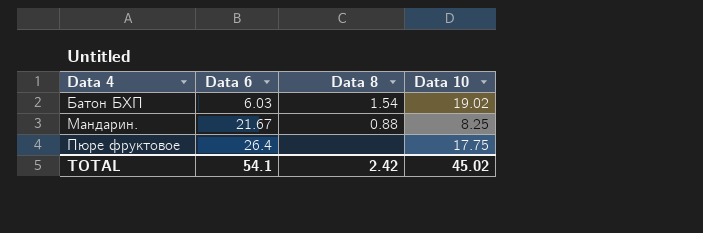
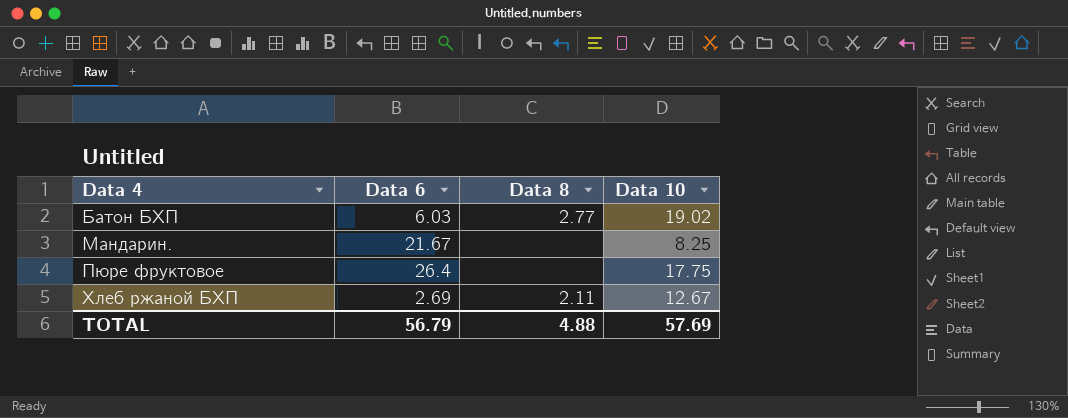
Батон БХП | Data 8: 1.54 -> 2.77
Мандарин. | Data 8: 0.88 -> none
row Хлеб ржаной БХП: none -> 2.69 | 2.11 | 12.67
TOTAL | Data 6: 54.1 -> 56.79
TOTAL | Data 8: 2.42 -> 4.88
TOTAL | Data 10: 45.02 -> 57.69

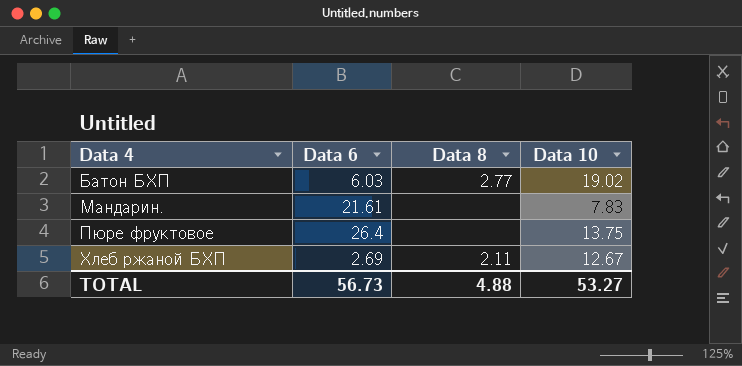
Мандарин. | Data 6: 21.67 -> 21.61
Мандарин. | Data 10: 8.25 -> 7.83
Пюре фруктовое | Data 10: 17.75 -> 13.75
TOTAL | Data 6: 56.79 -> 56.73
TOTAL | Data 10: 57.69 -> 53.27

